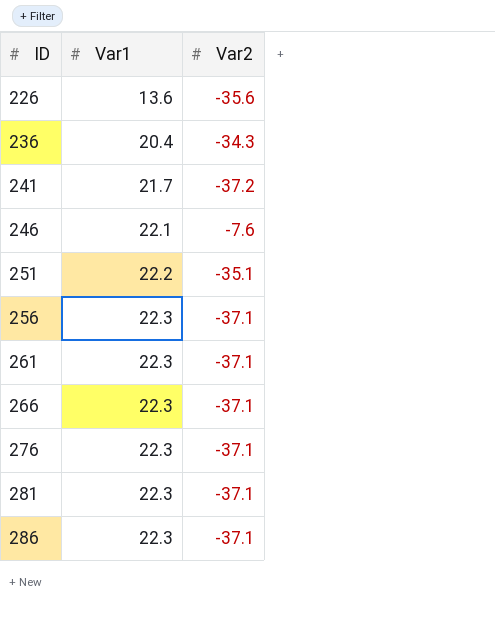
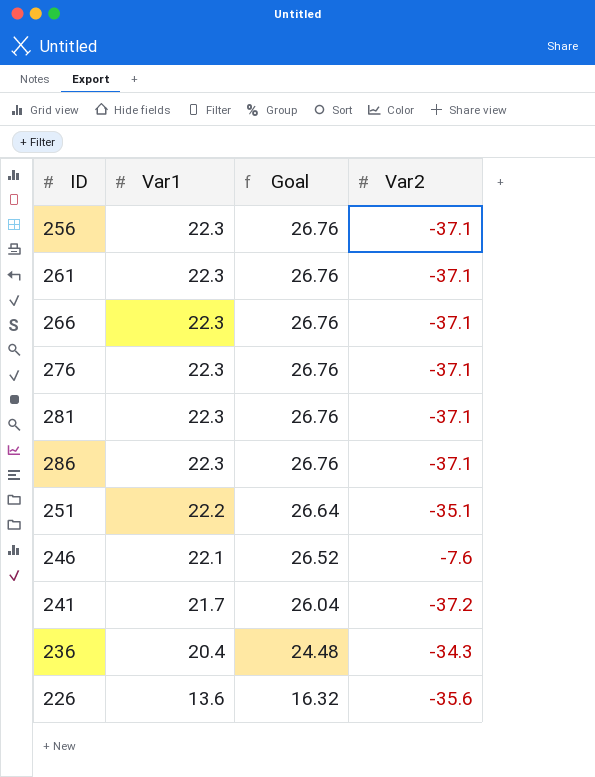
row order: ID ascending -> Var1 descending
column Goal | formula: none -> [Var1] * 1.2

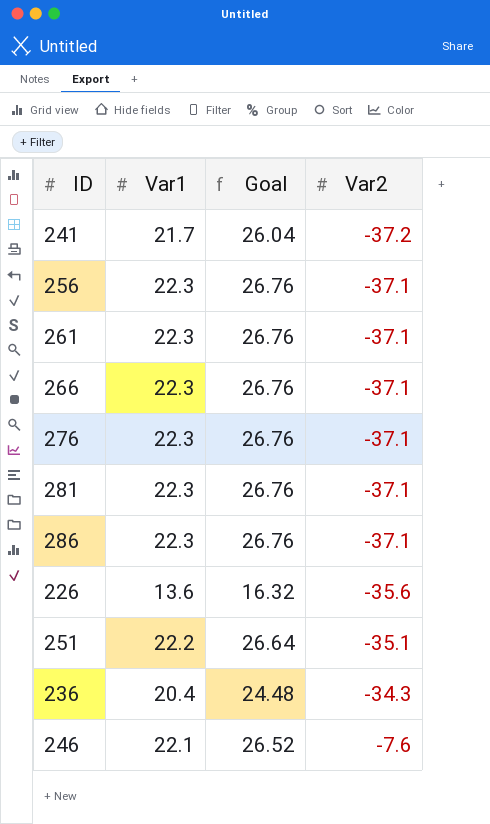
row order: Var1 descending -> Var2 ascending

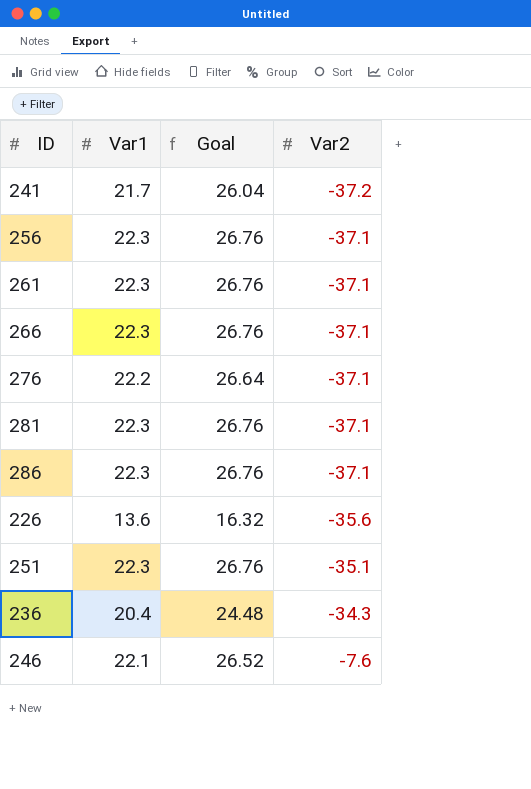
276 | Var1: 22.3 -> 22.2
276 | Goal: 26.76 -> 26.64
251 | Var1: 22.2 -> 22.3
251 | Goal: 26.64 -> 26.76

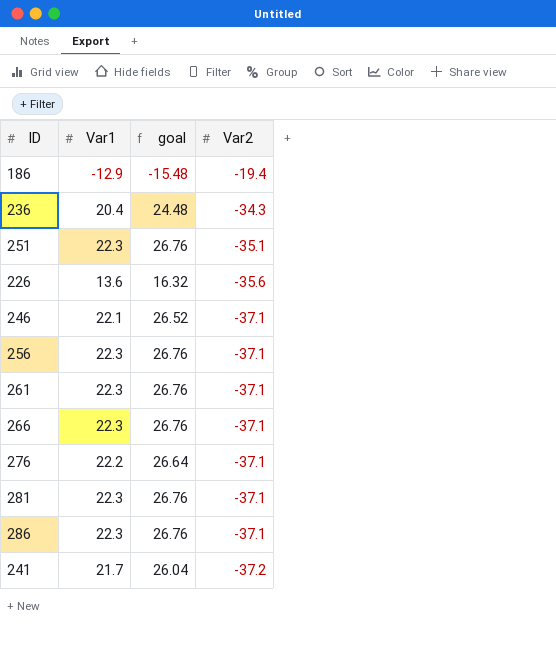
row order: Var2 ascending -> Var2 descending
column name: Goal -> goal
row 186: none -> -12.9 | -15.48 | -19.4
246 | Var2: -7.6 -> -37.1

